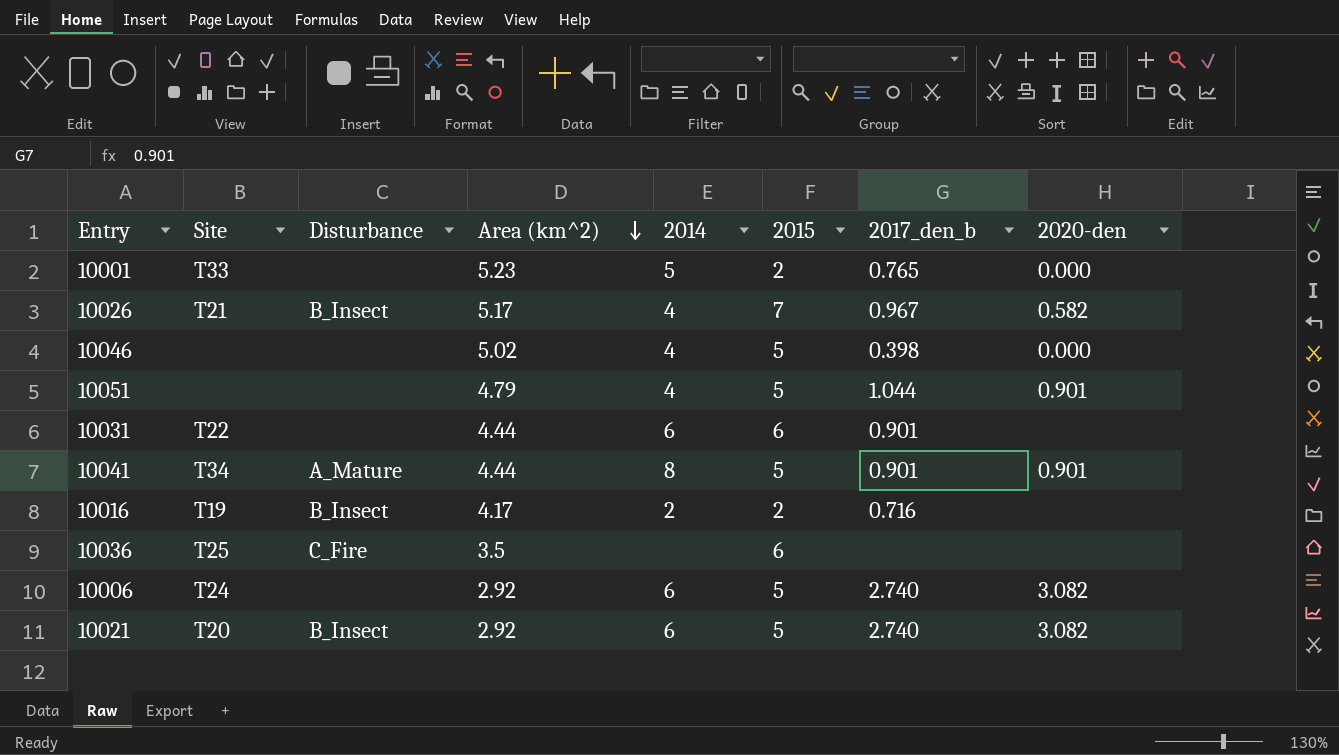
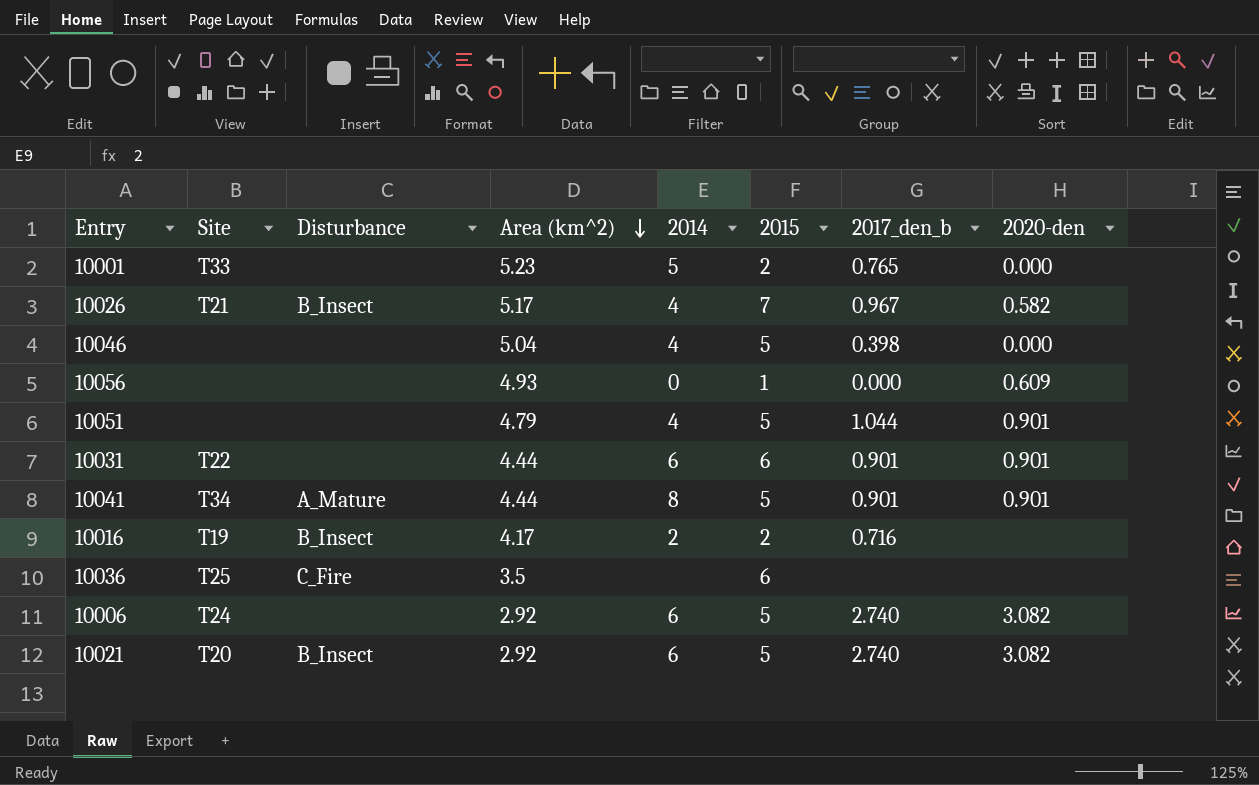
10046 | Area (km^2): 5.02 -> 5.04
row 10056: none -> none | none | 4.93 | 0 | 1 | 0.000 | 0.609
10031 | 2020-den: none -> 0.901

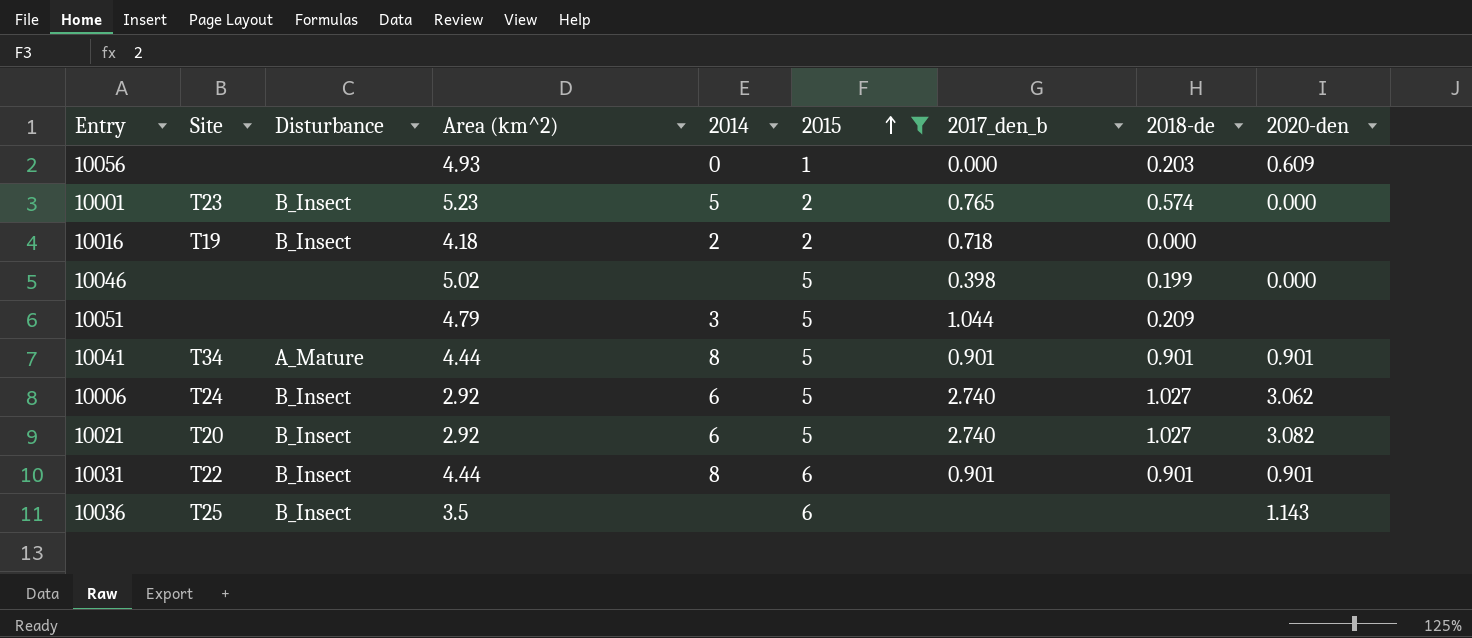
filter: none -> 2015 != 7
row order: Area (km^2) descending -> 2015 ascending
column 2018-de | position: none -> 8
10001 | Site: T33 -> T23
10001 | Disturbance: none -> B_Insect
10016 | Area (km^2): 4.17 -> 4.18
10016 | 2017_den_b: 0.716 -> 0.718
10046 | Area (km^2): 5.04 -> 5.02
10046 | 2014: 4 -> none
10051 | 2014: 4 -> 3
10051 | 2020-den: 0.901 -> none
10006 | Disturbance: none -> B_Insect
10006 | 2020-den: 3.082 -> 3.062
10031 | Disturbance: none -> B_Insect
10031 | 2014: 6 -> 8
10036 | Disturbance: C_Fire -> B_Insect
10036 | 2020-den: none -> 1.143

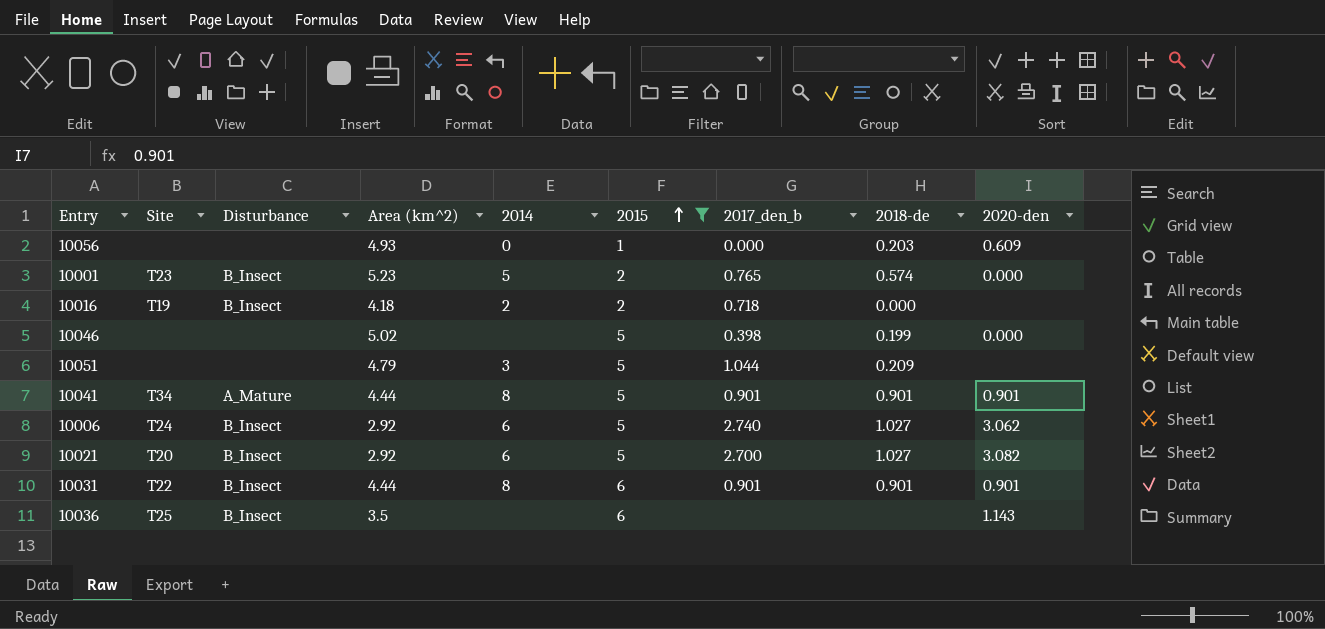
10021 | 2017_den_b: 2.740 -> 2.700

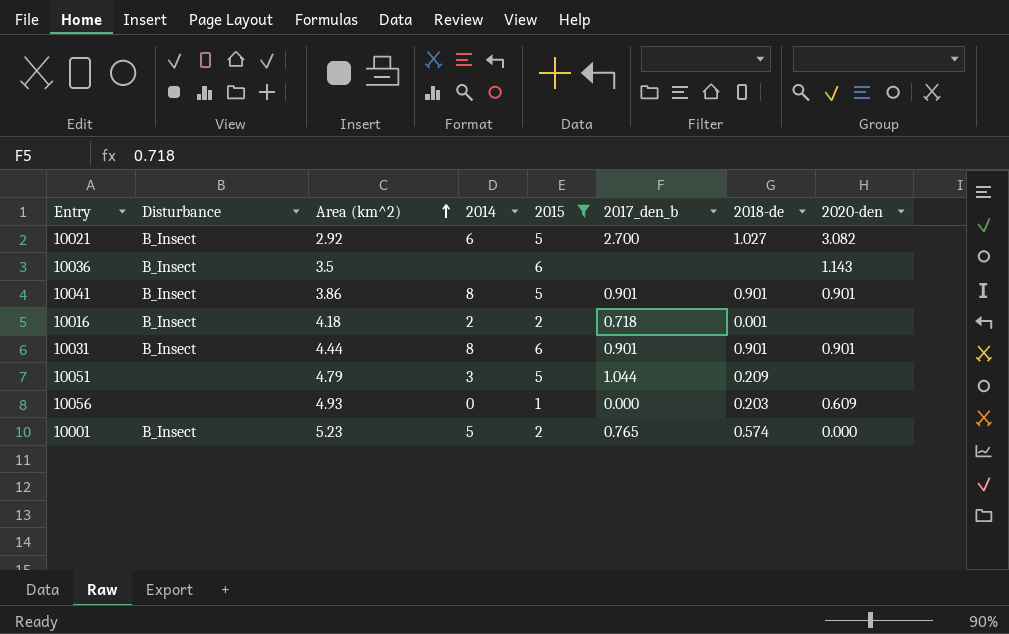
row order: 2015 ascending -> Area (km^2) ascending
column Site | position: 2 -> none
row 10046: none | none | 5.02 | none | 5 | 0.398 | 0.199 | 0.000 -> none
row 10006: T24 | B_Insect | 2.92 | 6 | 5 | 2.740 | 1.027 | 3.062 -> none
10041 | Disturbance: A_Mature -> B_Insect
10041 | Area (km^2): 4.44 -> 3.86
10016 | 2018-de: 0.000 -> 0.001

